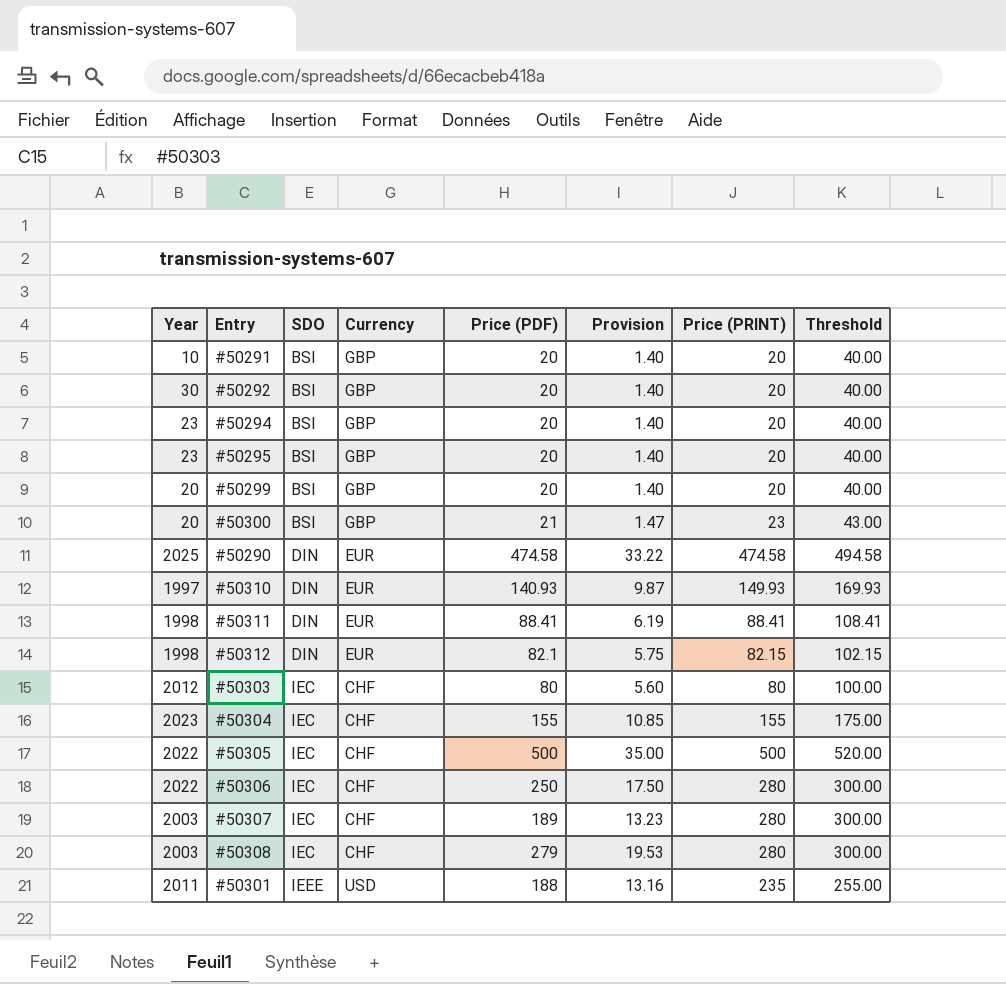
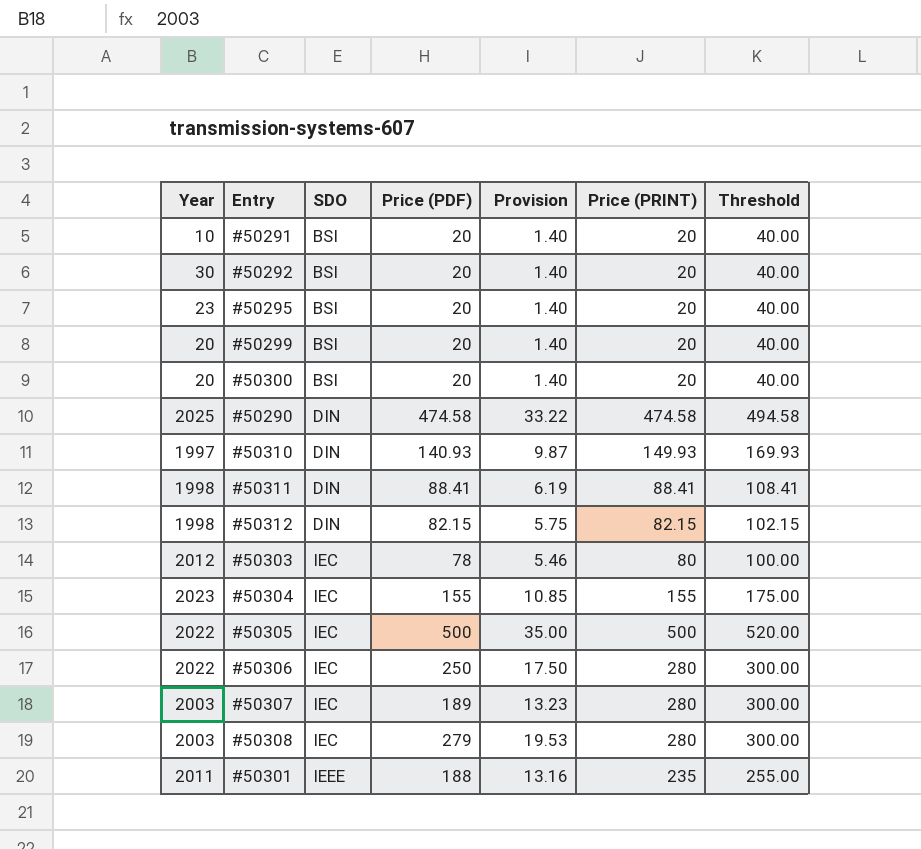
column Currency | position: 4 -> none
row #50294: 23 | BSI | GBP | 20 | 1.40 | 20 | 40.00 -> none
#50300 | Price (PDF): 21 -> 20
#50300 | Provision: 1.47 -> 1.40
#50300 | Price (PRINT): 23 -> 20
#50300 | Threshold: 43.00 -> 40.00
#50312 | Price (PDF): 82.1 -> 82.15
#50303 | Price (PDF): 80 -> 78
#50303 | Provision: 5.60 -> 5.46

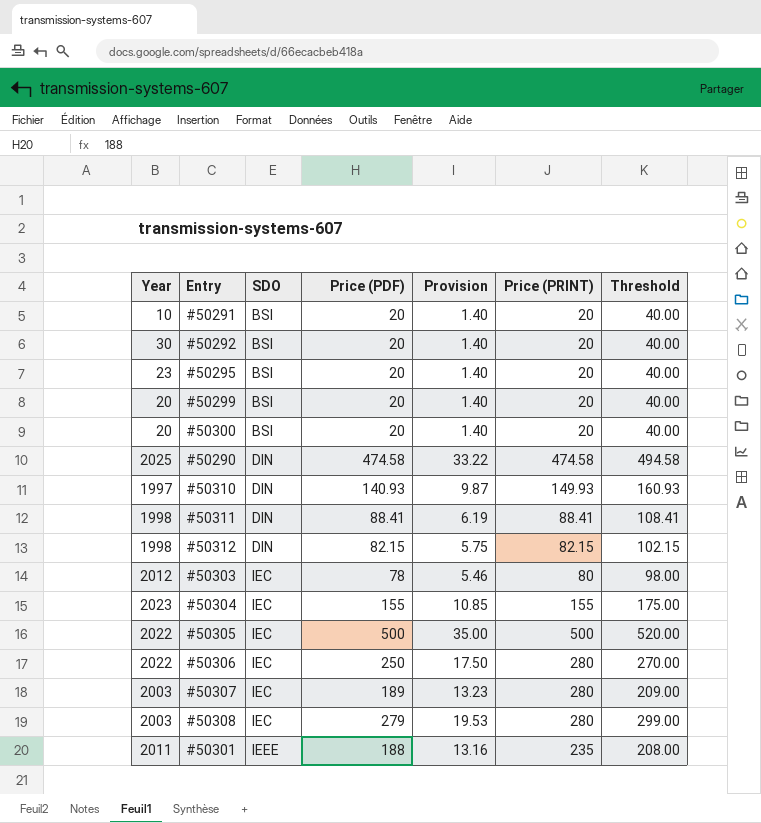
column Threshold | formula: [Price (PRINT)] + 20 -> [Price (PDF)] + 20

